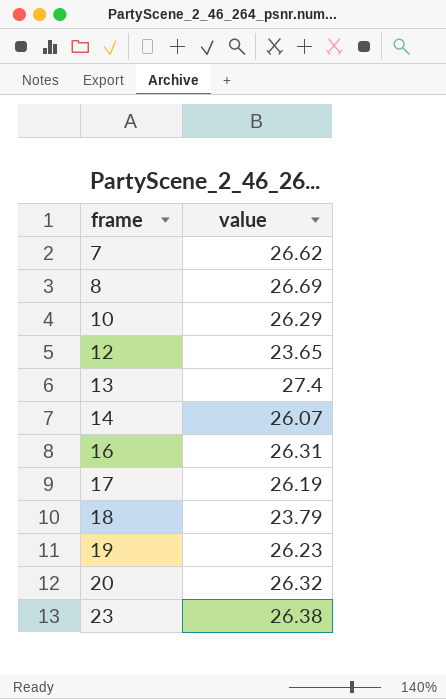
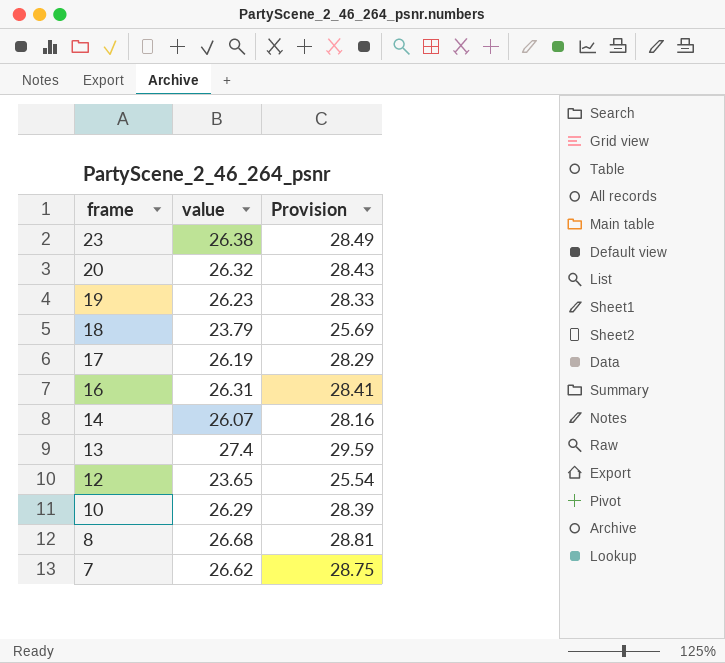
row order: frame ascending -> frame descending
column Provision | formula: none -> [value] * 1.08
8 | value: 26.69 -> 26.68

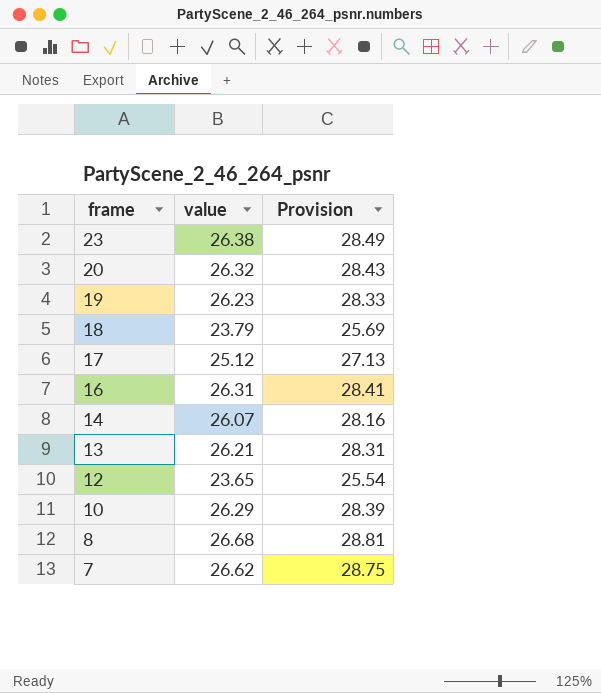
17 | value: 26.19 -> 25.12
17 | Provision: 28.29 -> 27.13
13 | value: 27.4 -> 26.21
13 | Provision: 29.59 -> 28.31

